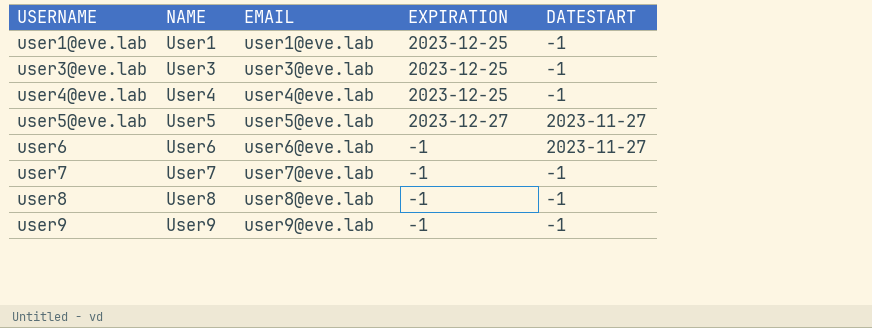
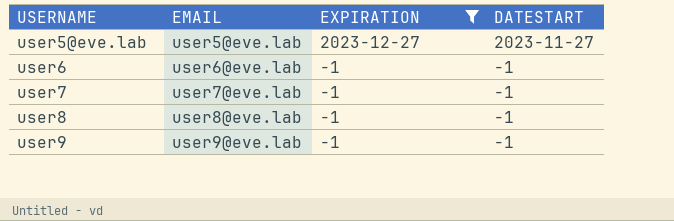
filter: none -> EXPIRATION != 2023-12-25
column NAME | position: 2 -> none
user6 | DATESTART: 2023-11-27 -> -1

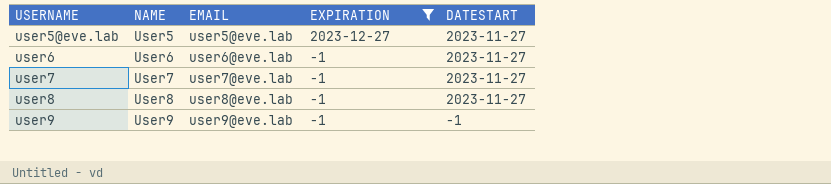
column NAME | position: none -> 2
user6 | DATESTART: -1 -> 2023-11-27
user7 | DATESTART: -1 -> 2023-11-27
user8 | DATESTART: -1 -> 2023-11-27

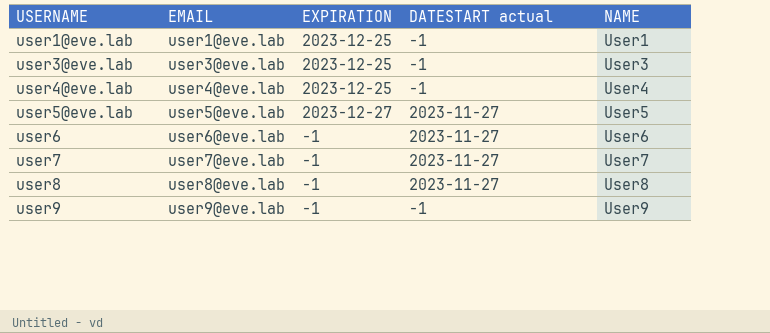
filter: EXPIRATION != 2023-12-25 -> none
column name: DATESTART -> DATESTART actual
column NAME | position: 2 -> 5

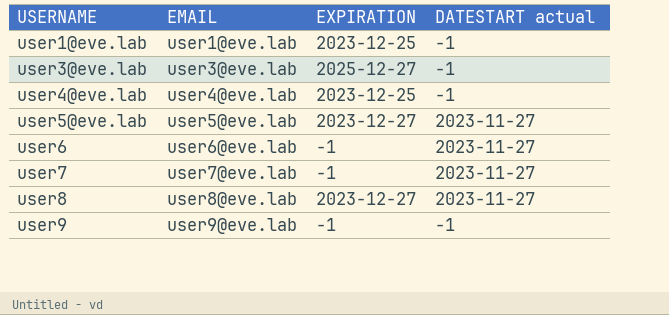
column NAME | position: 5 -> none
user3@eve.lab | EXPIRATION: 2023-12-25 -> 2025-12-27
user8 | EXPIRATION: -1 -> 2023-12-27

